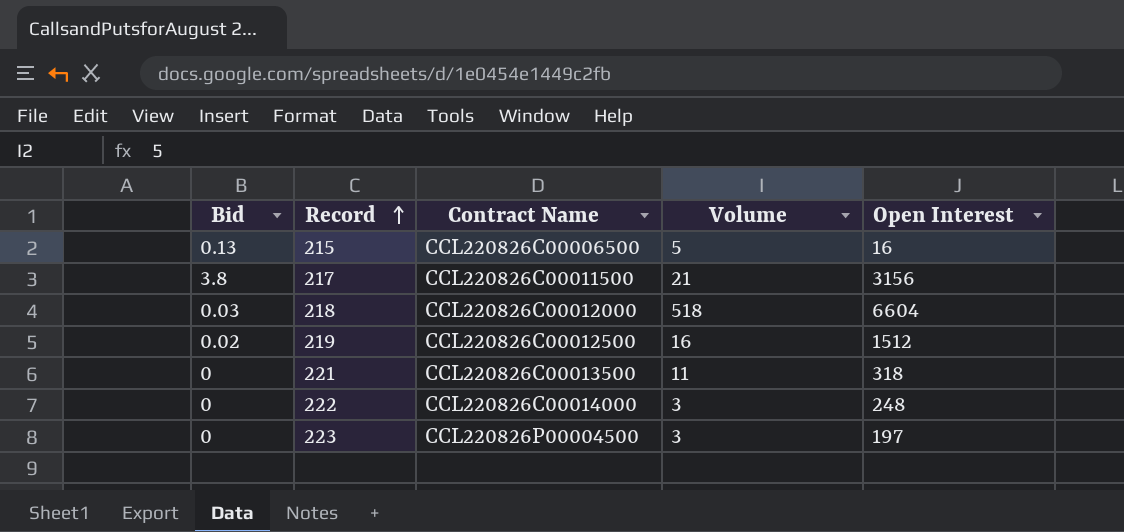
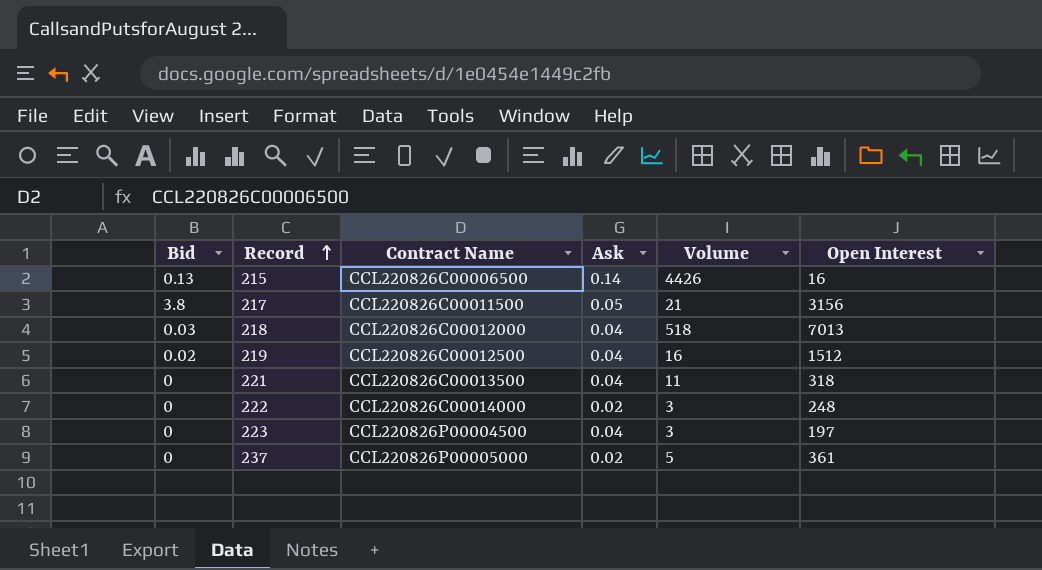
column Ask | position: none -> 4
215 | Volume: 5 -> 4426
218 | Open Interest: 6604 -> 7013
row 237: none -> 0 | CCL220826P00005000 | 0.02 | 5 | 361

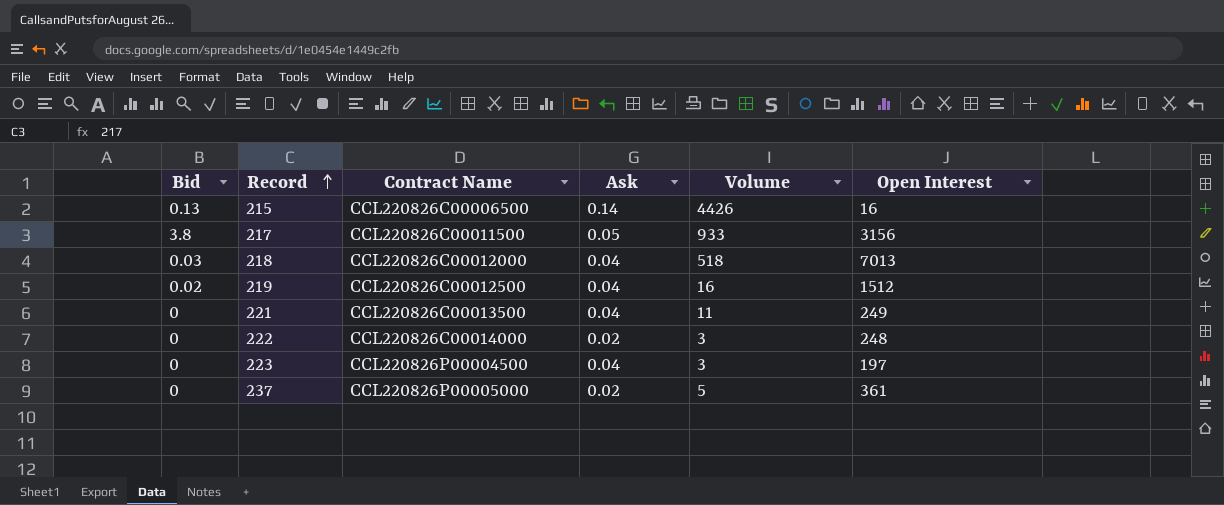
217 | Volume: 21 -> 933
221 | Open Interest: 318 -> 249

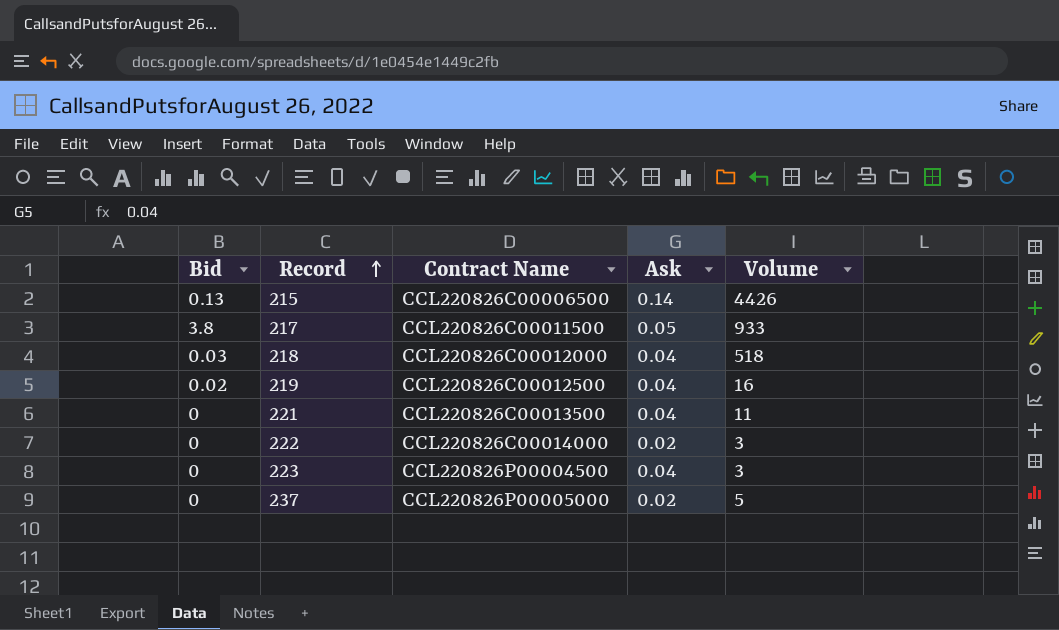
column Open Interest | position: 6 -> none

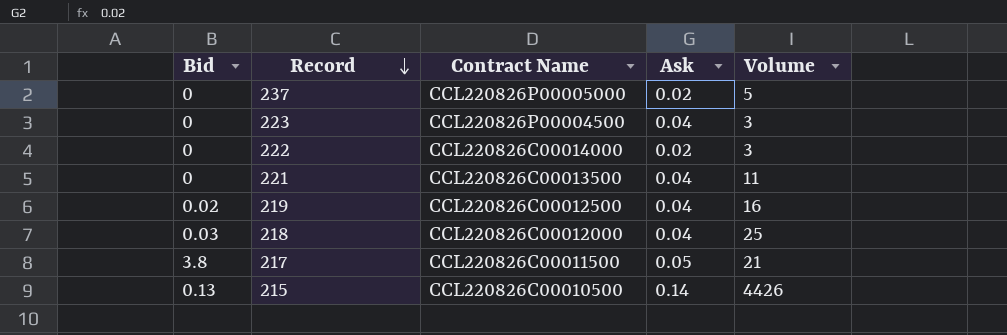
row order: Record ascending -> Record descending
218 | Volume: 518 -> 25
217 | Volume: 933 -> 21
215 | Contract Name: CCL220826C00006500 -> CCL220826C00010500

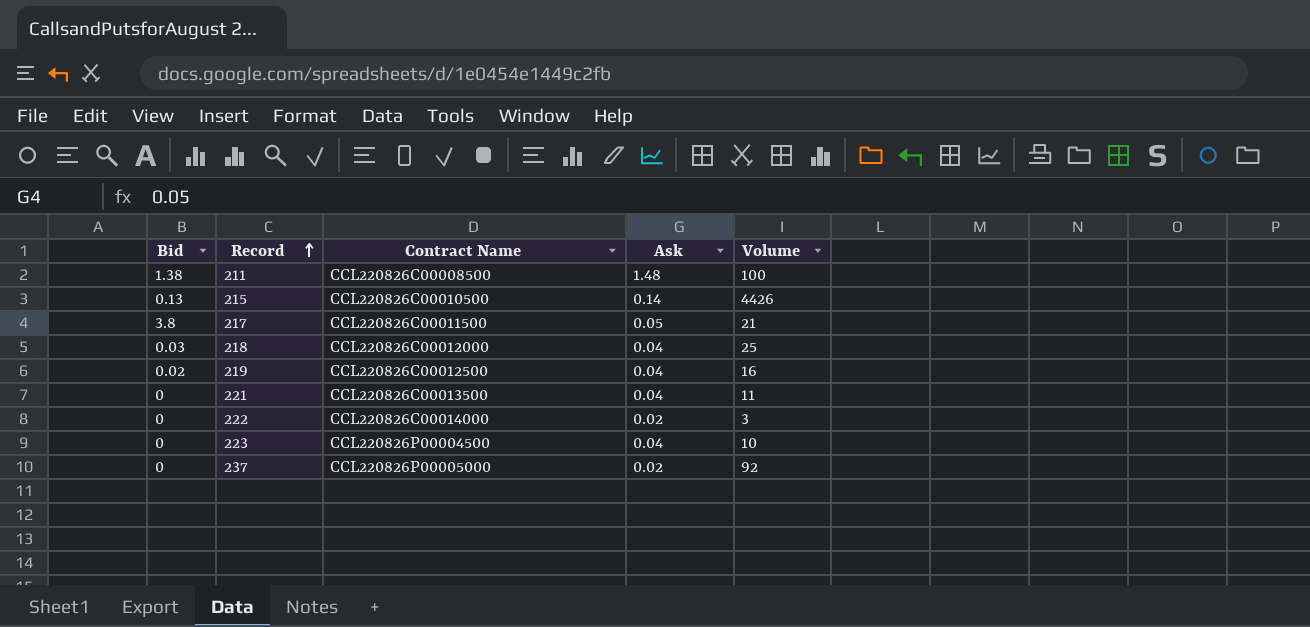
row order: Record descending -> Record ascending
row 211: none -> 1.38 | CCL220826C00008500 | 1.48 | 100
223 | Volume: 3 -> 10
237 | Volume: 5 -> 92

